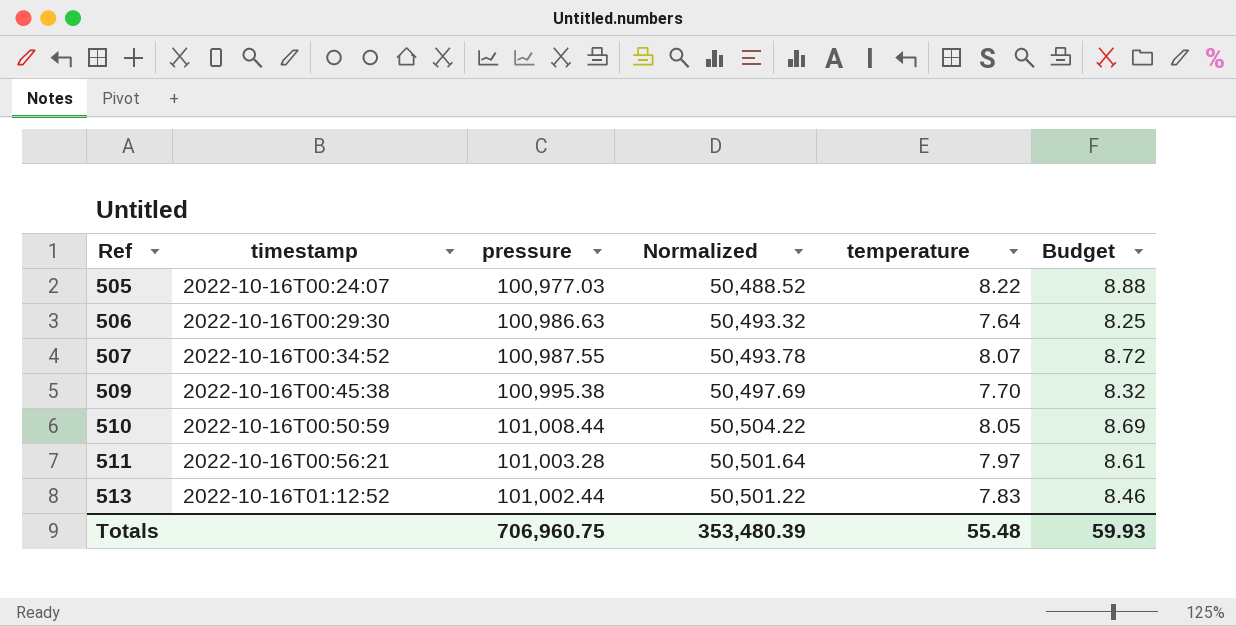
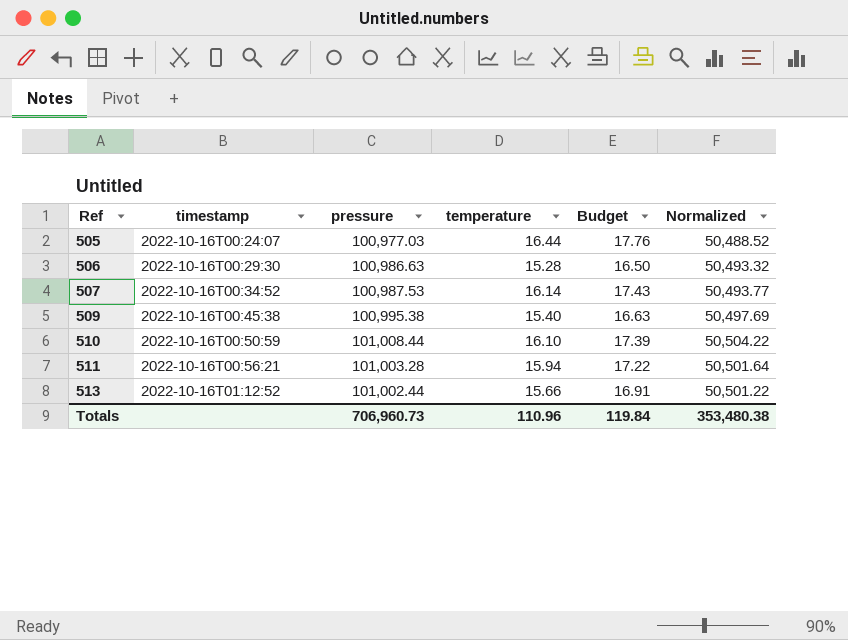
column Normalized | position: 4 -> 6
505 | temperature: 8.22 -> 16.44
505 | Budget: 8.88 -> 17.76
506 | temperature: 7.64 -> 15.28
506 | Budget: 8.25 -> 16.50
507 | pressure: 100,987.55 -> 100,987.53
507 | temperature: 8.07 -> 16.14
507 | Budget: 8.72 -> 17.43
507 | Normalized: 50,493.78 -> 50,493.77
509 | temperature: 7.70 -> 15.40
509 | Budget: 8.32 -> 16.63
510 | temperature: 8.05 -> 16.10
510 | Budget: 8.69 -> 17.39
511 | temperature: 7.97 -> 15.94
511 | Budget: 8.61 -> 17.22
513 | temperature: 7.83 -> 15.66
513 | Budget: 8.46 -> 16.91
Totals | pressure: 706,960.75 -> 706,960.73
Totals | temperature: 55.48 -> 110.96
Totals | Budget: 59.93 -> 119.84
Totals | Normalized: 353,480.39 -> 353,480.38

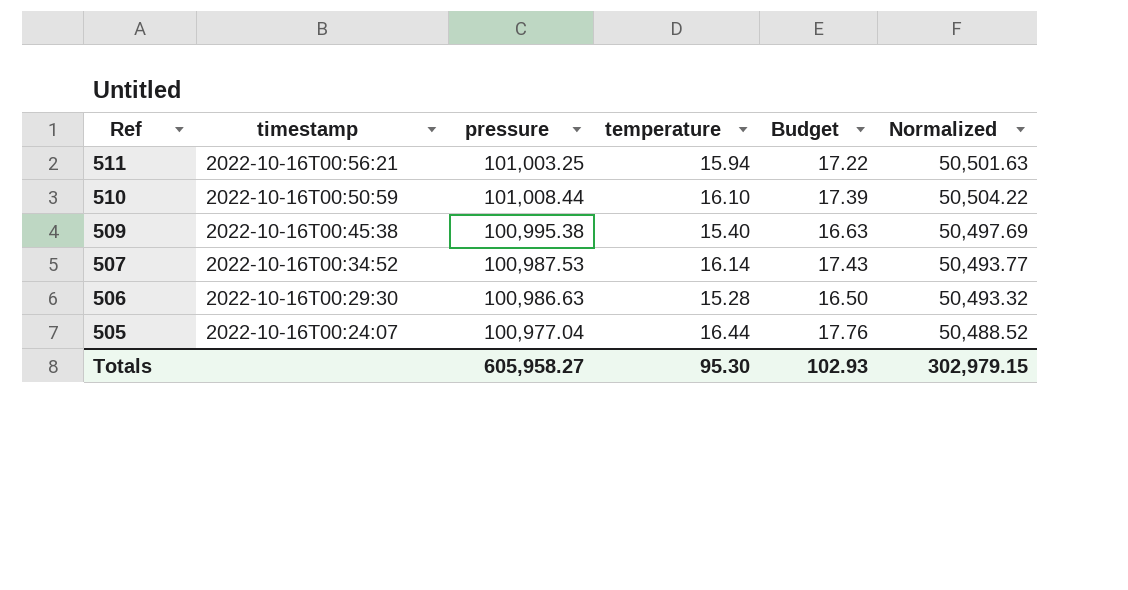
row order: Ref ascending -> Ref descending
row 513: 2022-10-16T01:12:52 | 101,002.44 | 15.66 | 16.91 | 50,501.22 -> none
511 | pressure: 101,003.28 -> 101,003.25
511 | Normalized: 50,501.64 -> 50,501.63
505 | pressure: 100,977.03 -> 100,977.04
Totals | pressure: 706,960.73 -> 605,958.27
Totals | temperature: 110.96 -> 95.30
Totals | Budget: 119.84 -> 102.93
Totals | Normalized: 353,480.38 -> 302,979.15

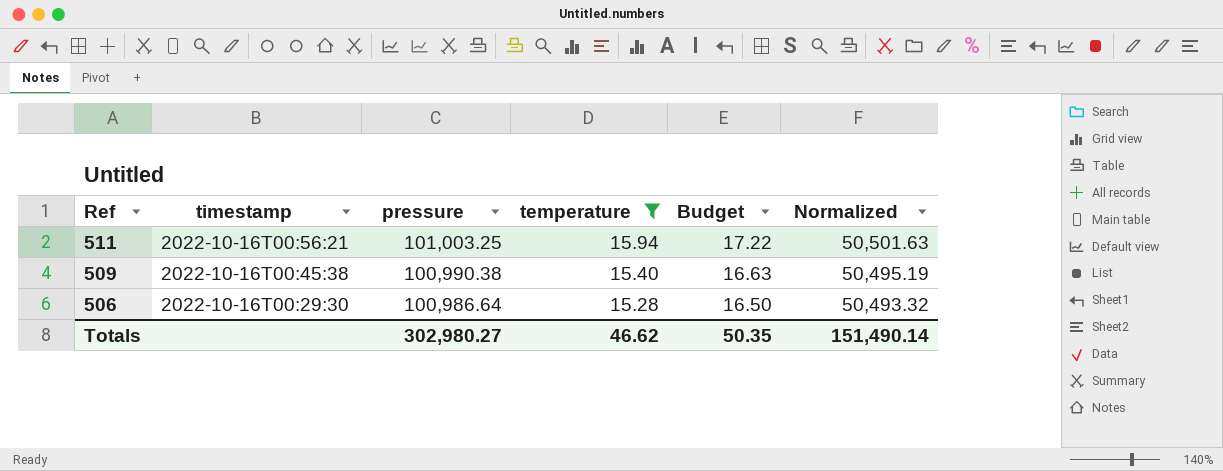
filter: none -> temperature <= 15.94
509 | pressure: 100,995.38 -> 100,990.38
509 | Normalized: 50,497.69 -> 50,495.19
506 | pressure: 100,986.63 -> 100,986.64
Totals | pressure: 605,958.27 -> 302,980.27
Totals | temperature: 95.30 -> 46.62
Totals | Budget: 102.93 -> 50.35
Totals | Normalized: 302,979.15 -> 151,490.14

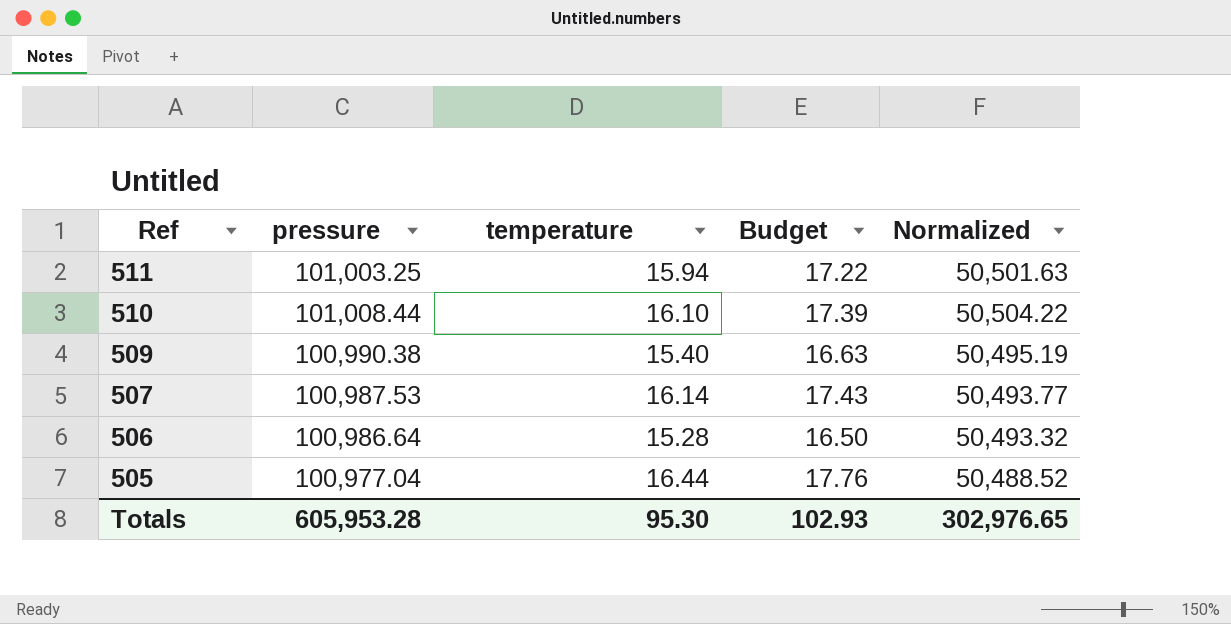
filter: temperature <= 15.94 -> none
column timestamp | position: 2 -> none
Totals | pressure: 302,980.27 -> 605,953.28
Totals | temperature: 46.62 -> 95.30
Totals | Budget: 50.35 -> 102.93
Totals | Normalized: 151,490.14 -> 302,976.65

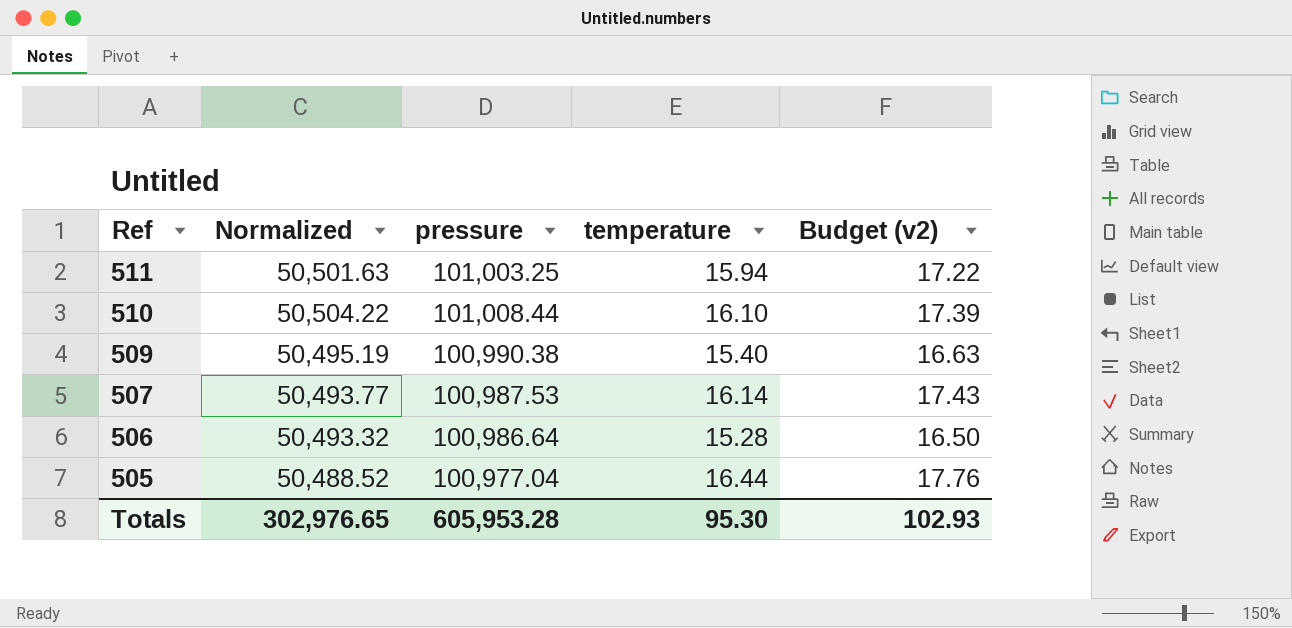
column Normalized | position: 5 -> 2
column name: Budget -> Budget (v2)

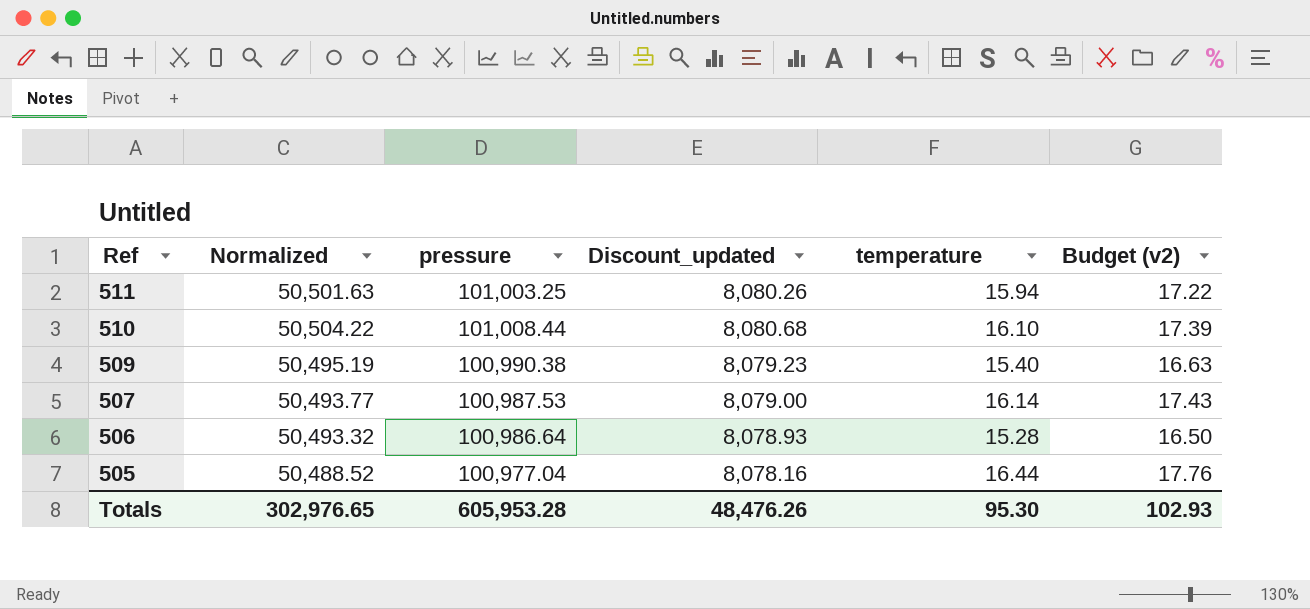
column Discount_updated | formula: none -> [pressure] * 0.08

